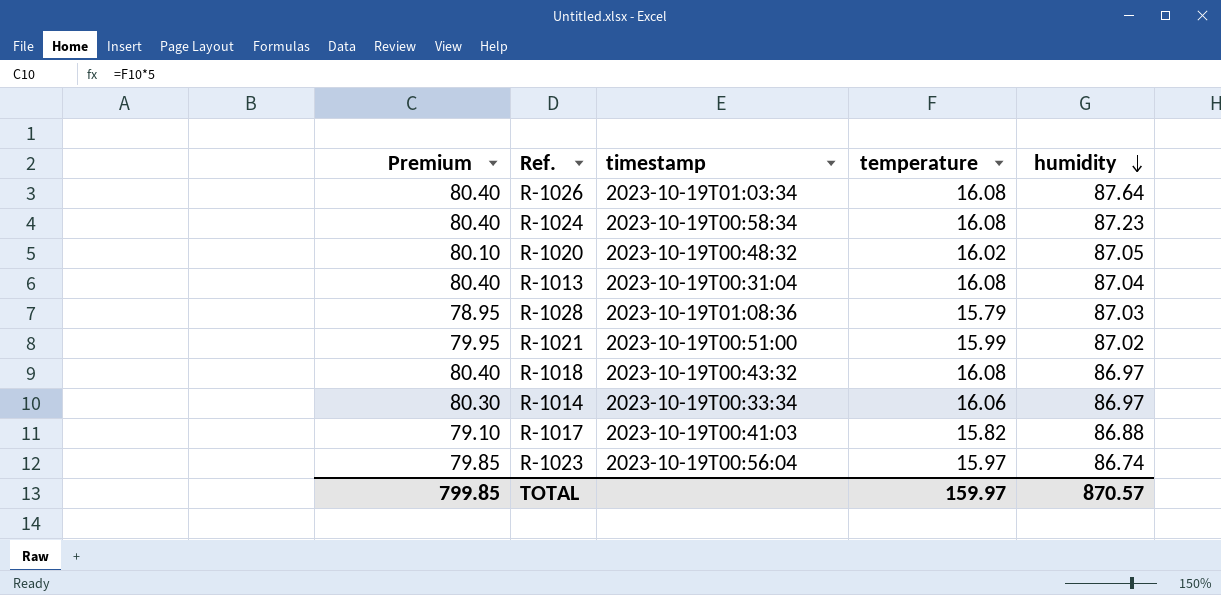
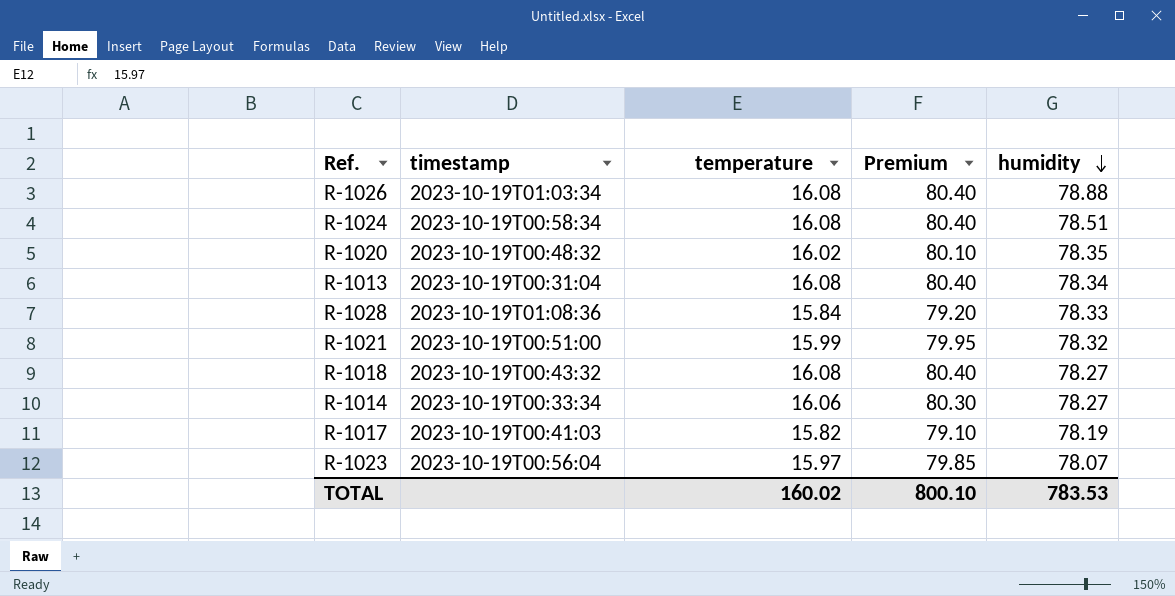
column Premium | position: 1 -> 4
R-1026 | humidity: 87.64 -> 78.88
R-1024 | humidity: 87.23 -> 78.51
R-1020 | humidity: 87.05 -> 78.35
R-1013 | humidity: 87.04 -> 78.34
R-1028 | temperature: 15.79 -> 15.84
R-1028 | Premium: 78.95 -> 79.20
R-1028 | humidity: 87.03 -> 78.33
R-1021 | humidity: 87.02 -> 78.32
R-1018 | humidity: 86.97 -> 78.27
R-1014 | humidity: 86.97 -> 78.27
R-1017 | humidity: 86.88 -> 78.19
R-1023 | humidity: 86.74 -> 78.07
TOTAL | temperature: 159.97 -> 160.02
TOTAL | Premium: 799.85 -> 800.10
TOTAL | humidity: 870.57 -> 783.53

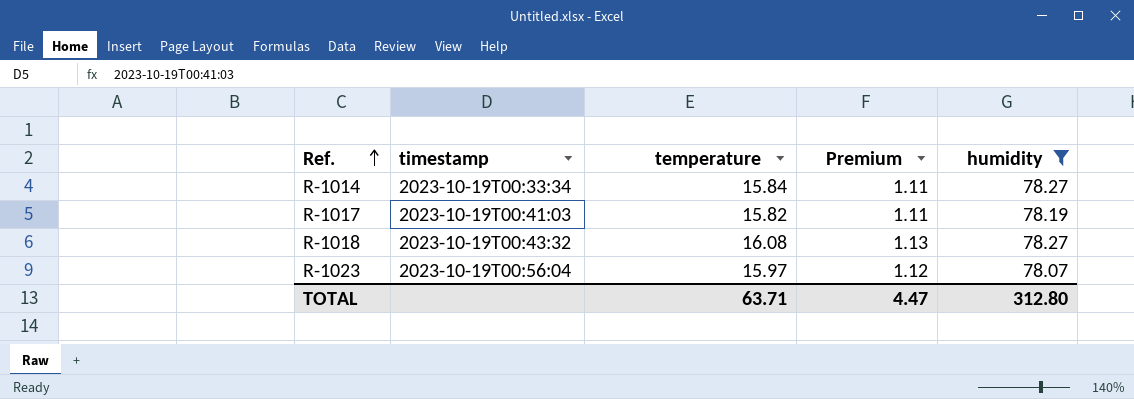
filter: none -> humidity <= 78.27
row order: humidity descending -> Ref. ascending
column Premium | formula: [temperature] * 5 -> [temperature] * 0.07
R-1014 | temperature: 16.06 -> 15.84
TOTAL | temperature: 160.02 -> 63.71
TOTAL | Premium: 800.10 -> 4.47
TOTAL | humidity: 783.53 -> 312.80

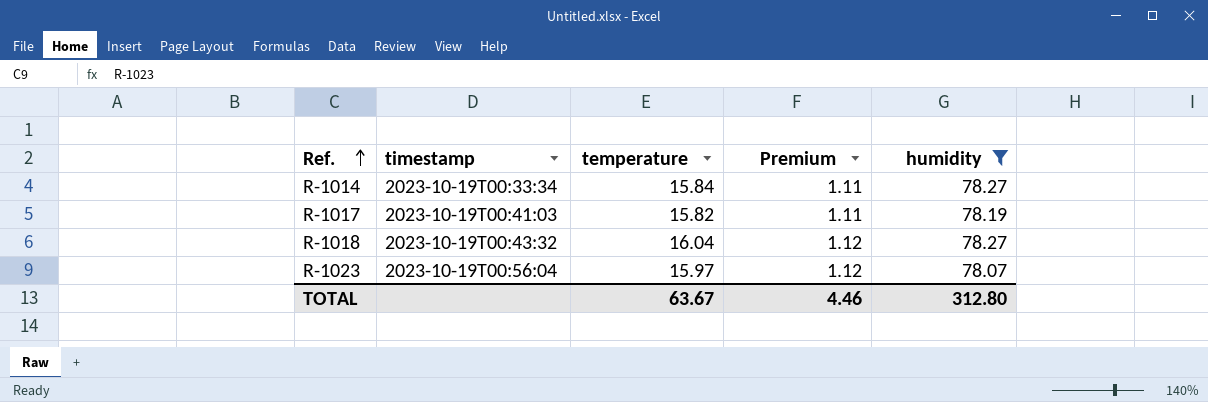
R-1018 | temperature: 16.08 -> 16.04
R-1018 | Premium: 1.13 -> 1.12
TOTAL | temperature: 63.71 -> 63.67
TOTAL | Premium: 4.47 -> 4.46

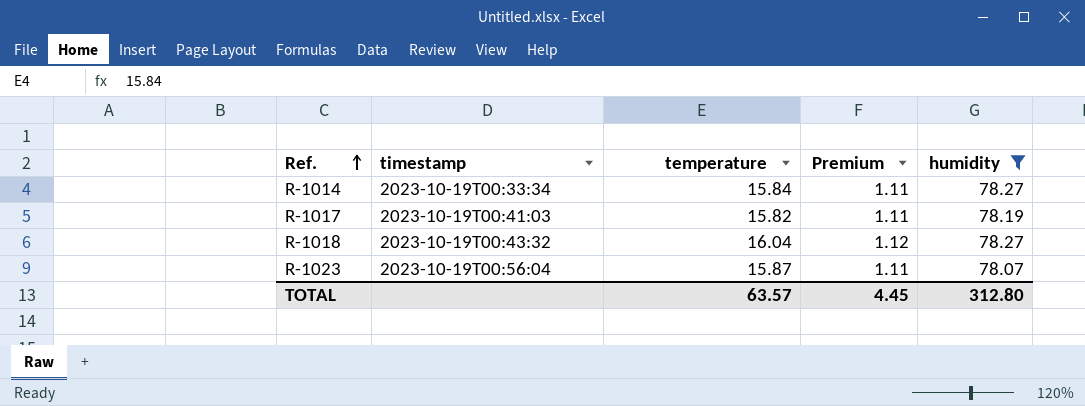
R-1023 | temperature: 15.97 -> 15.87
R-1023 | Premium: 1.12 -> 1.11
TOTAL | temperature: 63.67 -> 63.57
TOTAL | Premium: 4.46 -> 4.45

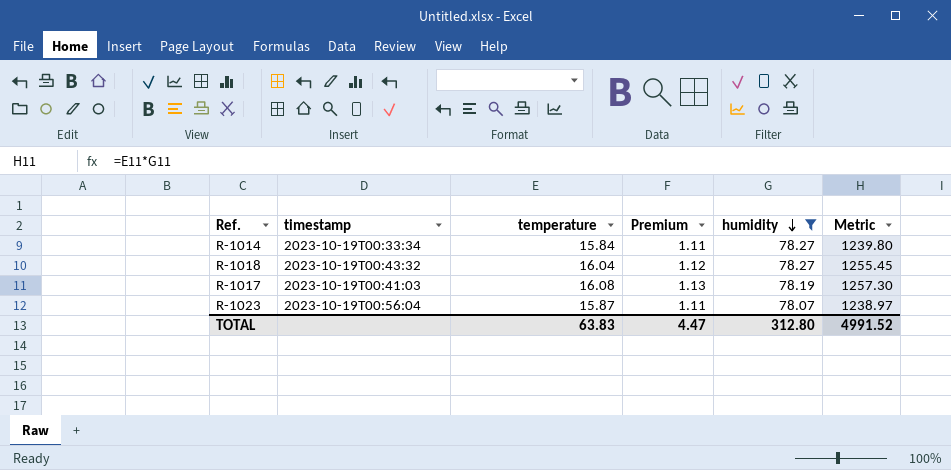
row order: Ref. ascending -> humidity descending
column Metric | formula: none -> [temperature] * [humidity]
R-1017 | temperature: 15.82 -> 16.08
R-1017 | Premium: 1.11 -> 1.13
TOTAL | temperature: 63.57 -> 63.83
TOTAL | Premium: 4.45 -> 4.47

